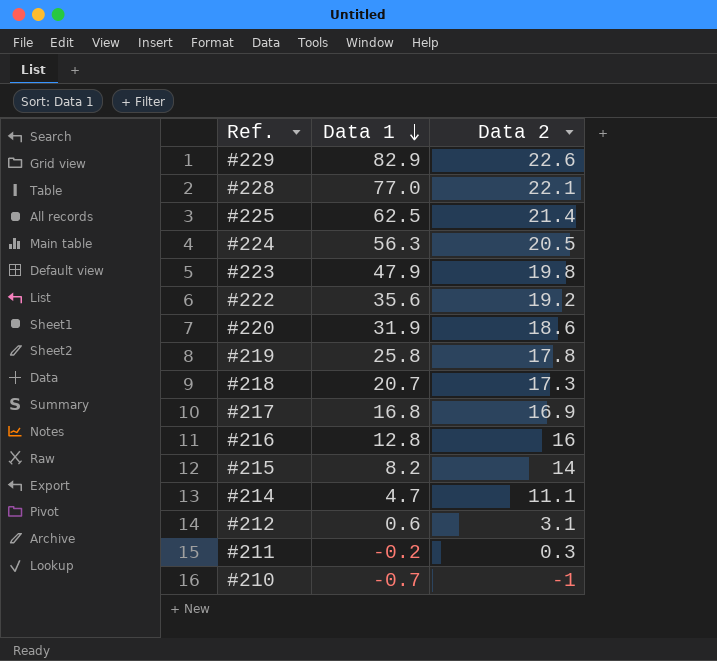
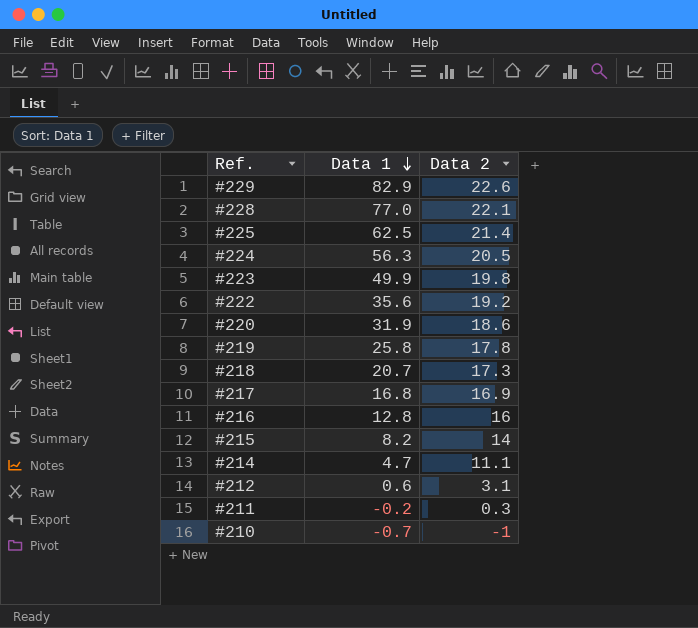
#223 | Data 1: 47.9 -> 49.9

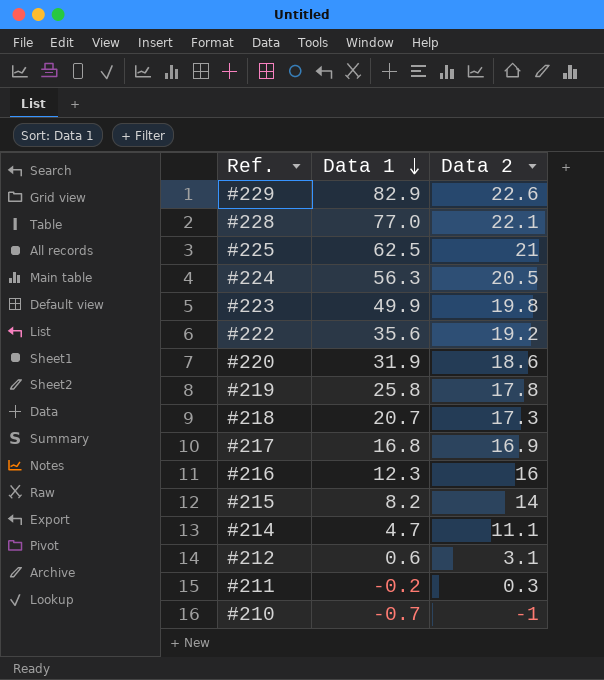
#225 | Data 2: 21.4 -> 21
#216 | Data 1: 12.8 -> 12.3

